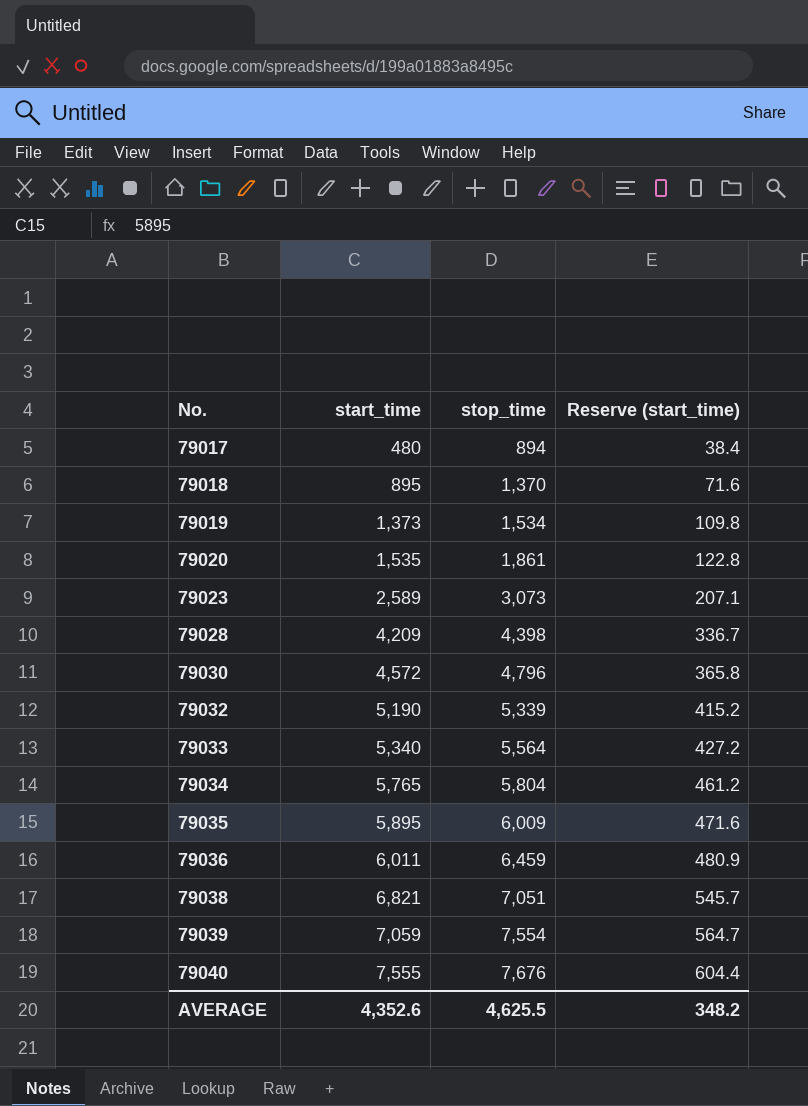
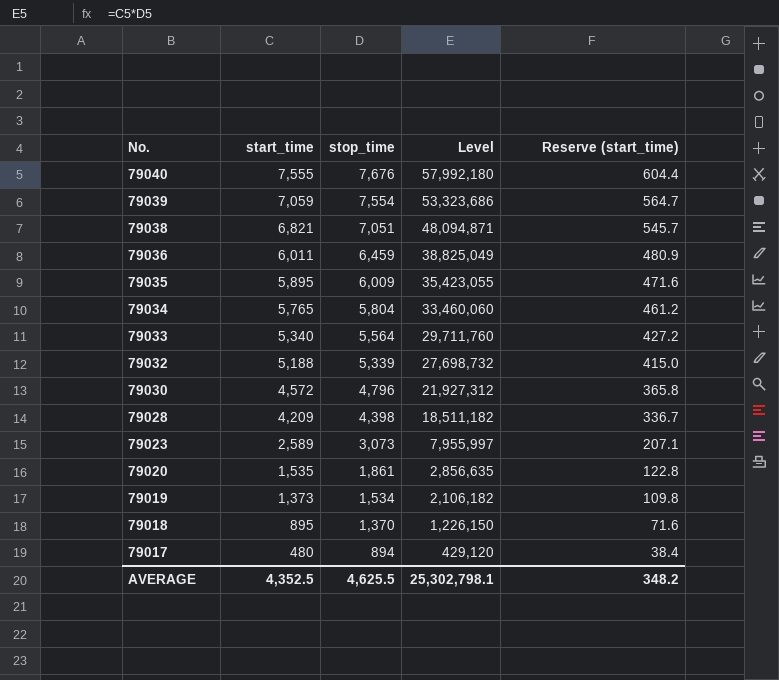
row order: No. ascending -> No. descending
column Level | formula: none -> [start_time] * [stop_time]
79032 | start_time: 5,190 -> 5,188
79032 | Reserve (start_time): 415.2 -> 415.0
AVERAGE | start_time: 4,352.6 -> 4,352.5

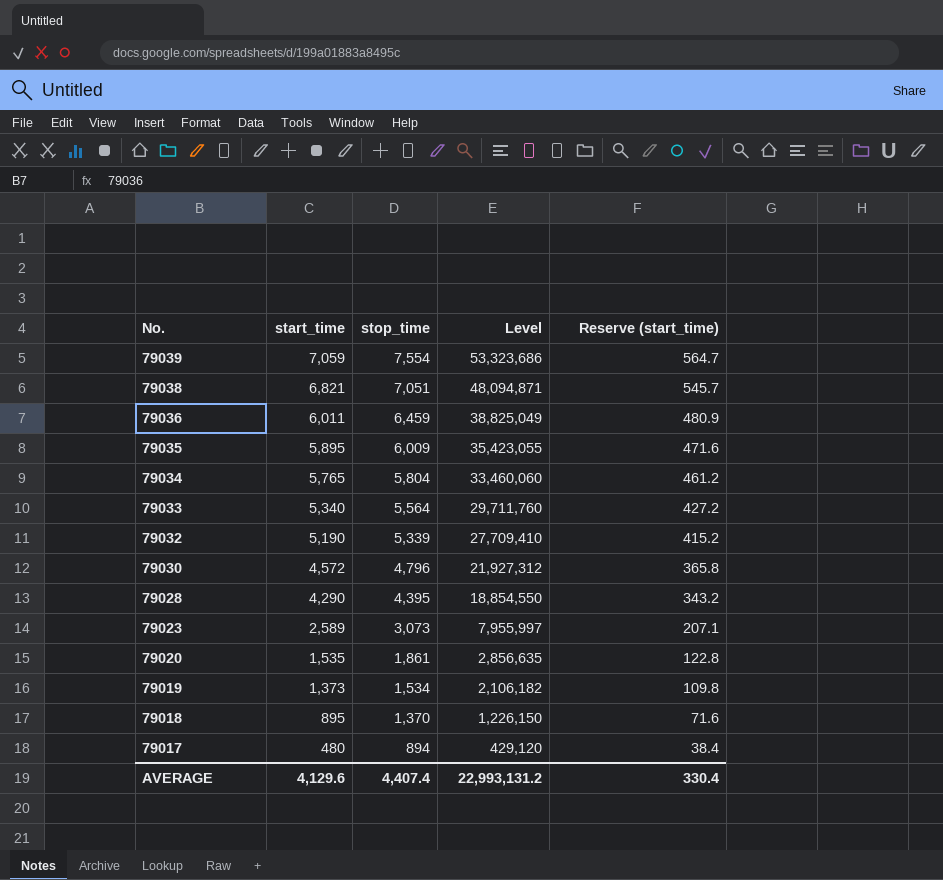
row 79040: 7,555 | 7,676 | 57,992,180 | 604.4 -> none
79032 | start_time: 5,188 -> 5,190
79032 | Level: 27,698,732 -> 27,709,410
79032 | Reserve (start_time): 415.0 -> 415.2
79028 | start_time: 4,209 -> 4,290
79028 | stop_time: 4,398 -> 4,395
79028 | Level: 18,511,182 -> 18,854,550
79028 | Reserve (start_time): 336.7 -> 343.2
AVERAGE | start_time: 4,352.5 -> 4,129.6
AVERAGE | stop_time: 4,625.5 -> 4,407.4
AVERAGE | Level: 25,302,798.1 -> 22,993,131.2
AVERAGE | Reserve (start_time): 348.2 -> 330.4

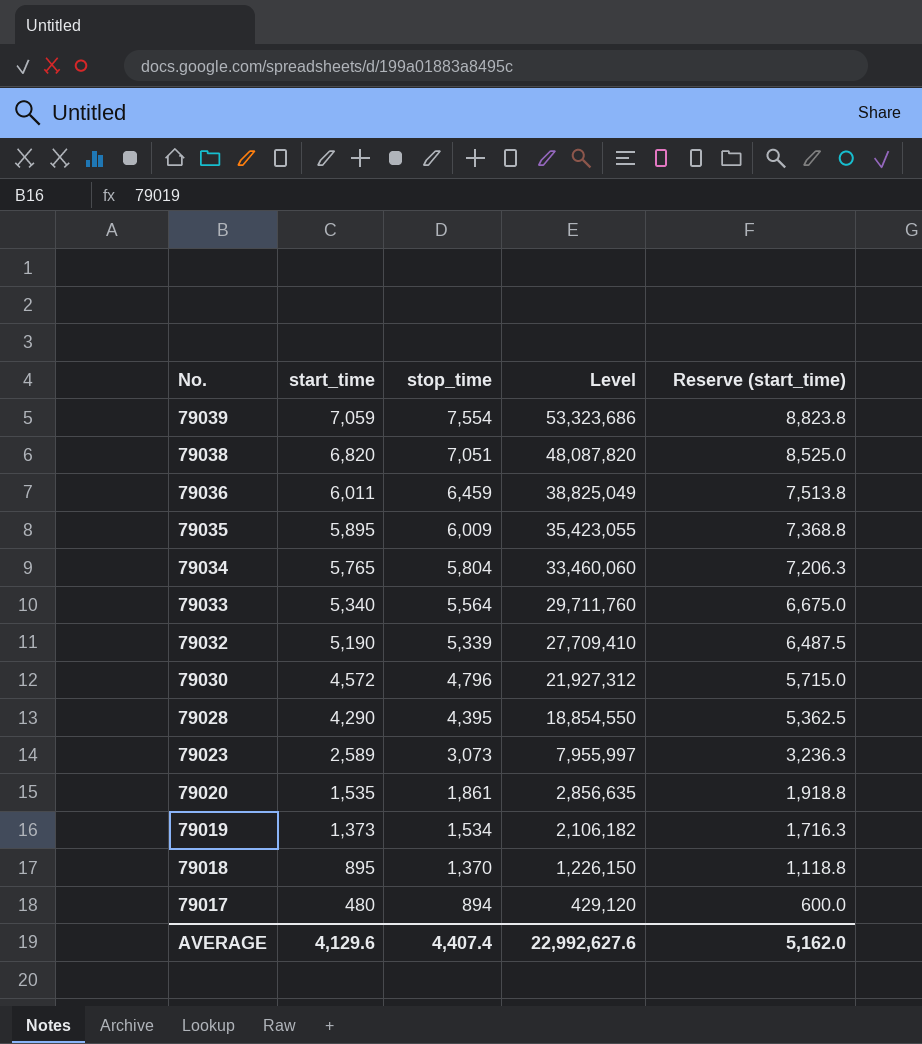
column Reserve (start_time) | formula: [start_time] * 0.08 -> [start_time] * 1.25
79038 | start_time: 6,821 -> 6,820
79038 | Level: 48,094,871 -> 48,087,820
AVERAGE | Level: 22,993,131.2 -> 22,992,627.6
AVERAGE | Reserve (start_time): 330.4 -> 5,162.0

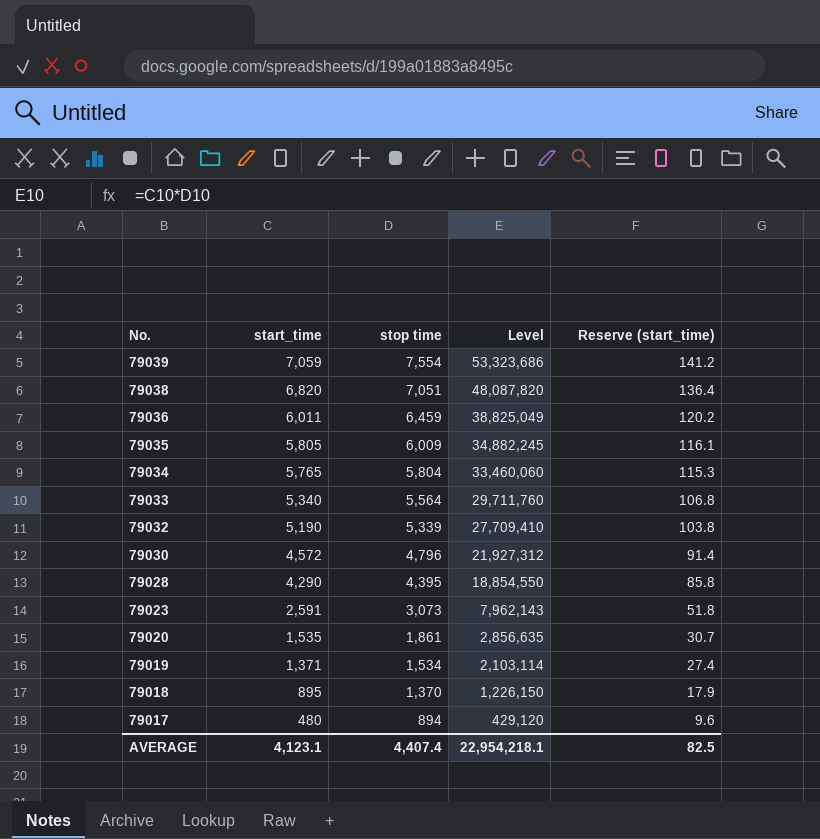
column name: stop_time -> stop time
column Reserve (start_time) | formula: [start_time] * 1.25 -> [start_time] * 0.02
79035 | start_time: 5,895 -> 5,805
79035 | Level: 35,423,055 -> 34,882,245
79023 | start_time: 2,589 -> 2,591
79023 | Level: 7,955,997 -> 7,962,143
79019 | start_time: 1,373 -> 1,371
79019 | Level: 2,106,182 -> 2,103,114
AVERAGE | start_time: 4,129.6 -> 4,123.1
AVERAGE | Level: 22,992,627.6 -> 22,954,218.1
AVERAGE | Reserve (start_time): 5,162.0 -> 82.5

